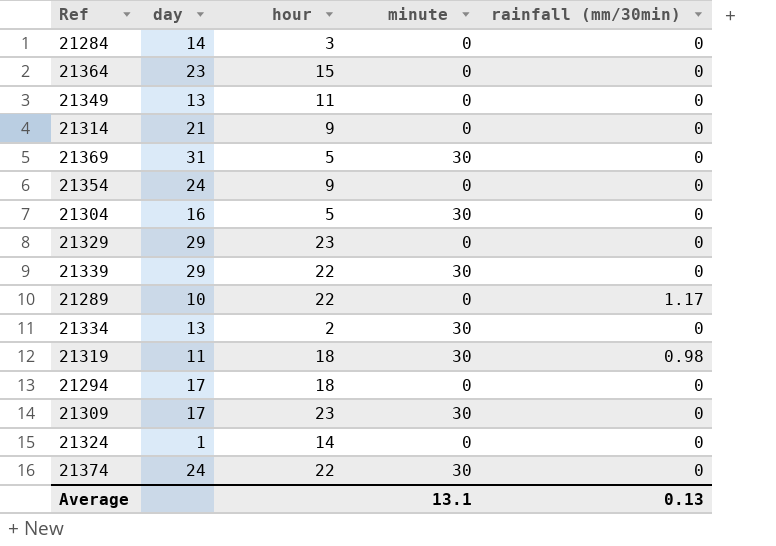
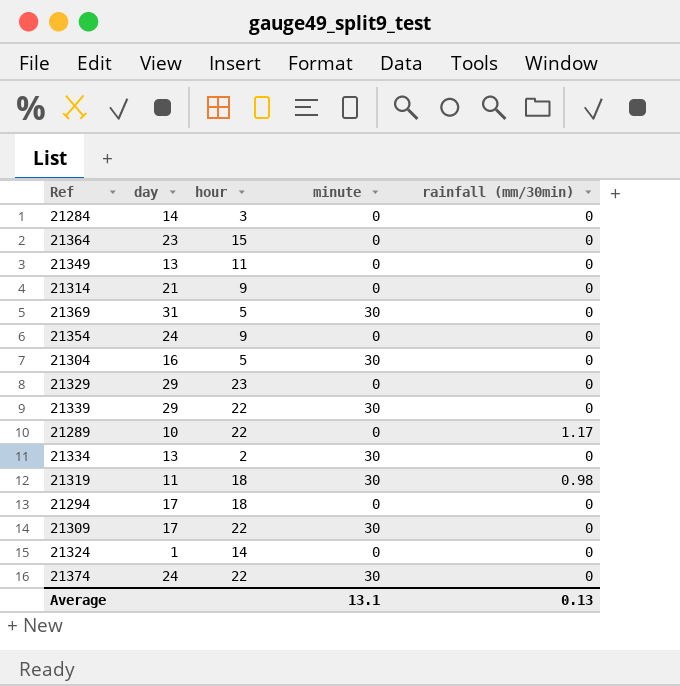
21309 | hour: 23 -> 22

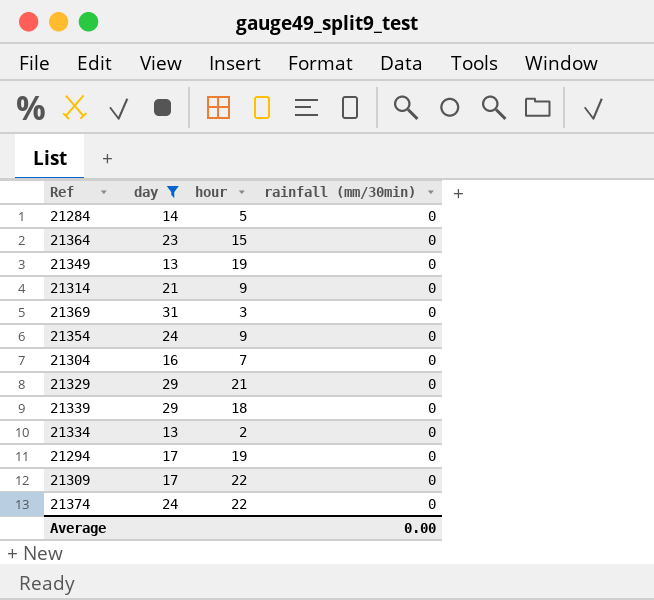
filter: none -> day >= 13
column minute | position: 4 -> none
21284 | hour: 3 -> 5
21349 | hour: 11 -> 19
21369 | hour: 5 -> 3
21304 | hour: 5 -> 7
21329 | hour: 23 -> 21
21339 | hour: 22 -> 18
21294 | hour: 18 -> 19
Average | rainfall (mm/30min): 0.13 -> 0.00

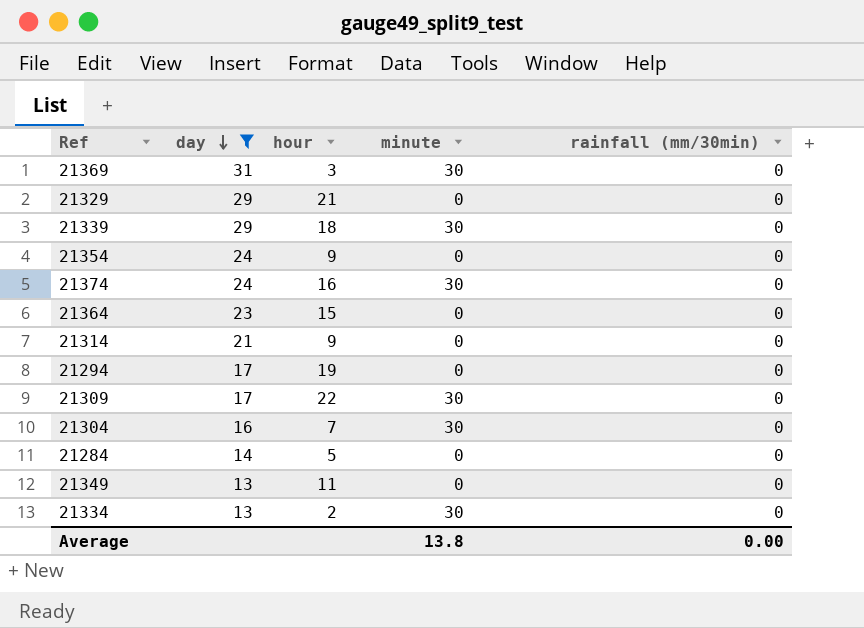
row order: none -> day descending
column minute | position: none -> 4
21374 | hour: 22 -> 16
21349 | hour: 19 -> 11

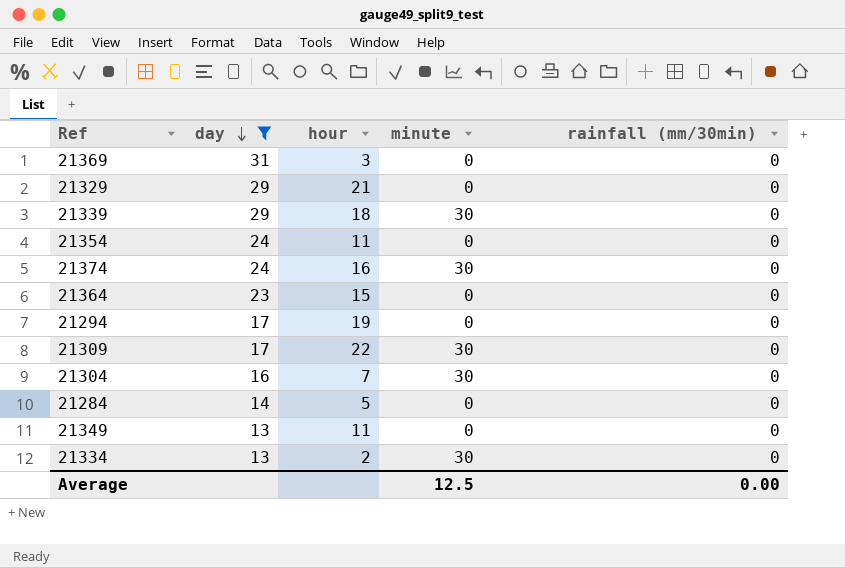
row 21314: 21 | 9 | 0 | 0 -> none
21369 | minute: 30 -> 0
21354 | hour: 9 -> 11
Average | minute: 13.8 -> 12.5

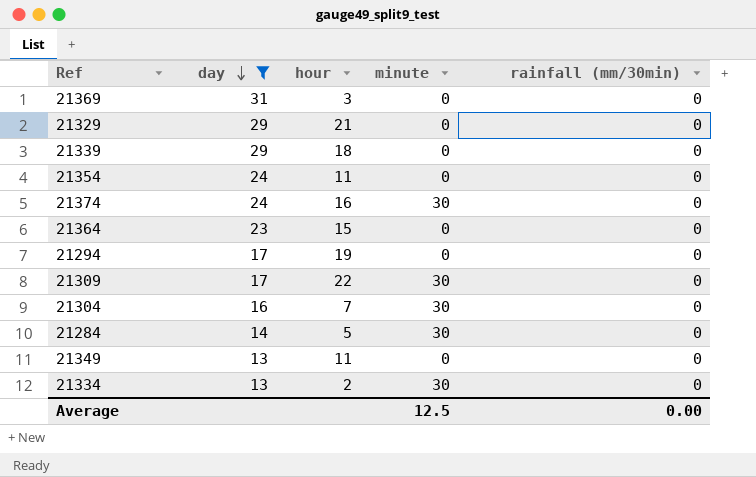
21339 | minute: 30 -> 0
21284 | minute: 0 -> 30

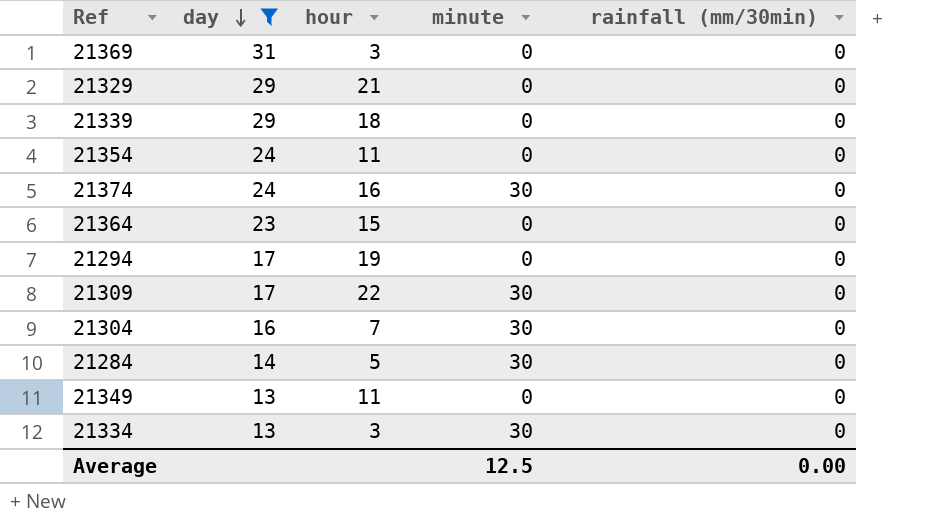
21334 | hour: 2 -> 3

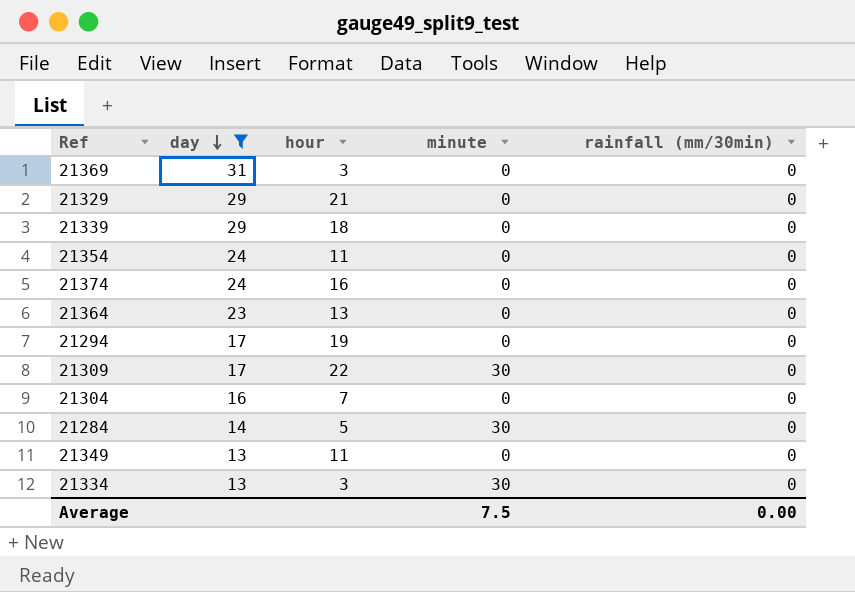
21374 | minute: 30 -> 0
21364 | hour: 15 -> 13
21304 | minute: 30 -> 0
Average | minute: 12.5 -> 7.5

